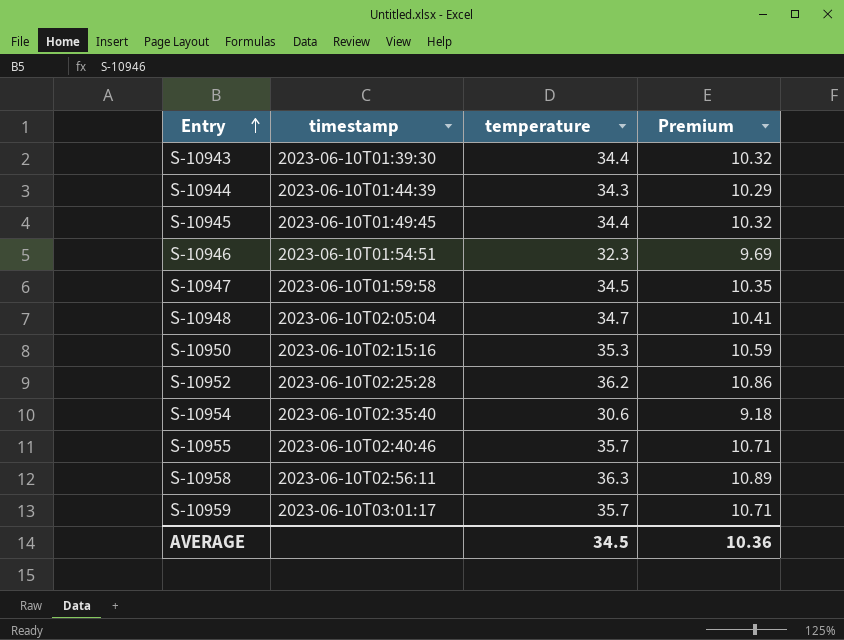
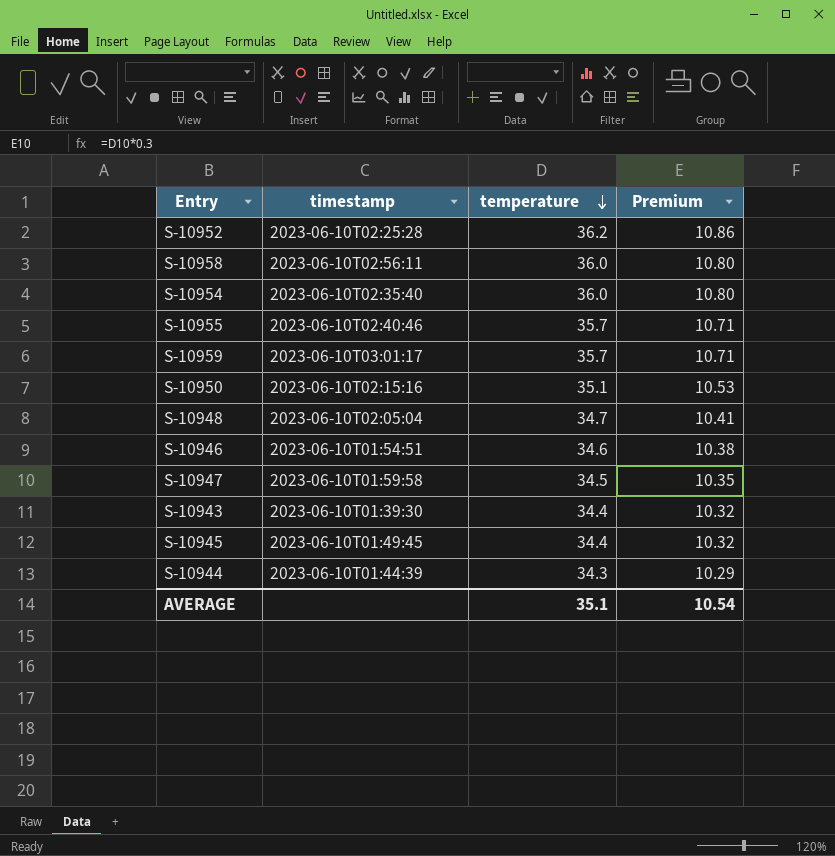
row order: Entry ascending -> temperature descending
S-10958 | temperature: 36.3 -> 36.0
S-10958 | Premium: 10.89 -> 10.80
S-10954 | temperature: 30.6 -> 36.0
S-10954 | Premium: 9.18 -> 10.80
S-10950 | temperature: 35.3 -> 35.1
S-10950 | Premium: 10.59 -> 10.53
S-10946 | temperature: 32.3 -> 34.6
S-10946 | Premium: 9.69 -> 10.38
AVERAGE | temperature: 34.5 -> 35.1
AVERAGE | Premium: 10.36 -> 10.54

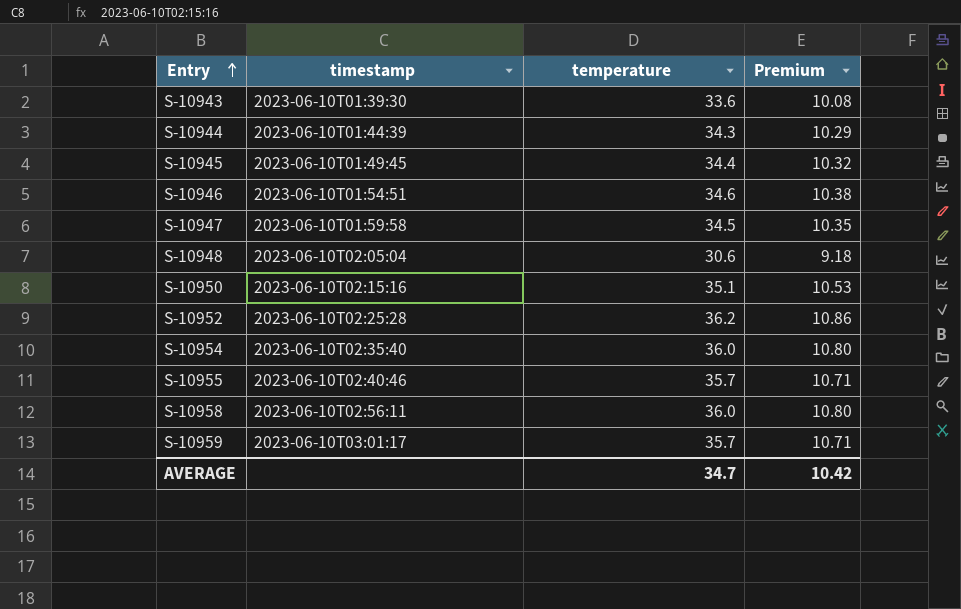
row order: temperature descending -> Entry ascending
S-10943 | temperature: 34.4 -> 33.6
S-10943 | Premium: 10.32 -> 10.08
S-10948 | temperature: 34.7 -> 30.6
S-10948 | Premium: 10.41 -> 9.18
AVERAGE | temperature: 35.1 -> 34.7
AVERAGE | Premium: 10.54 -> 10.42

